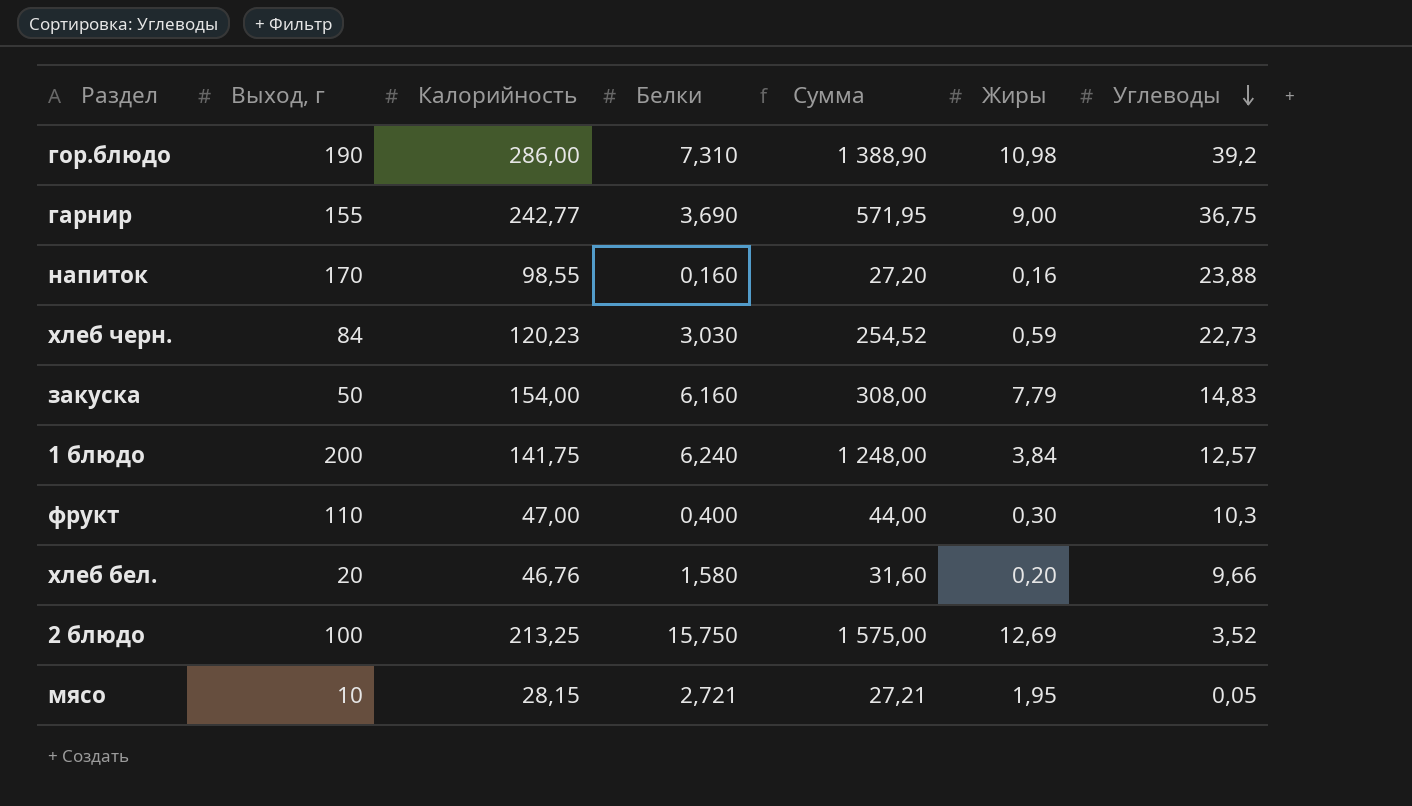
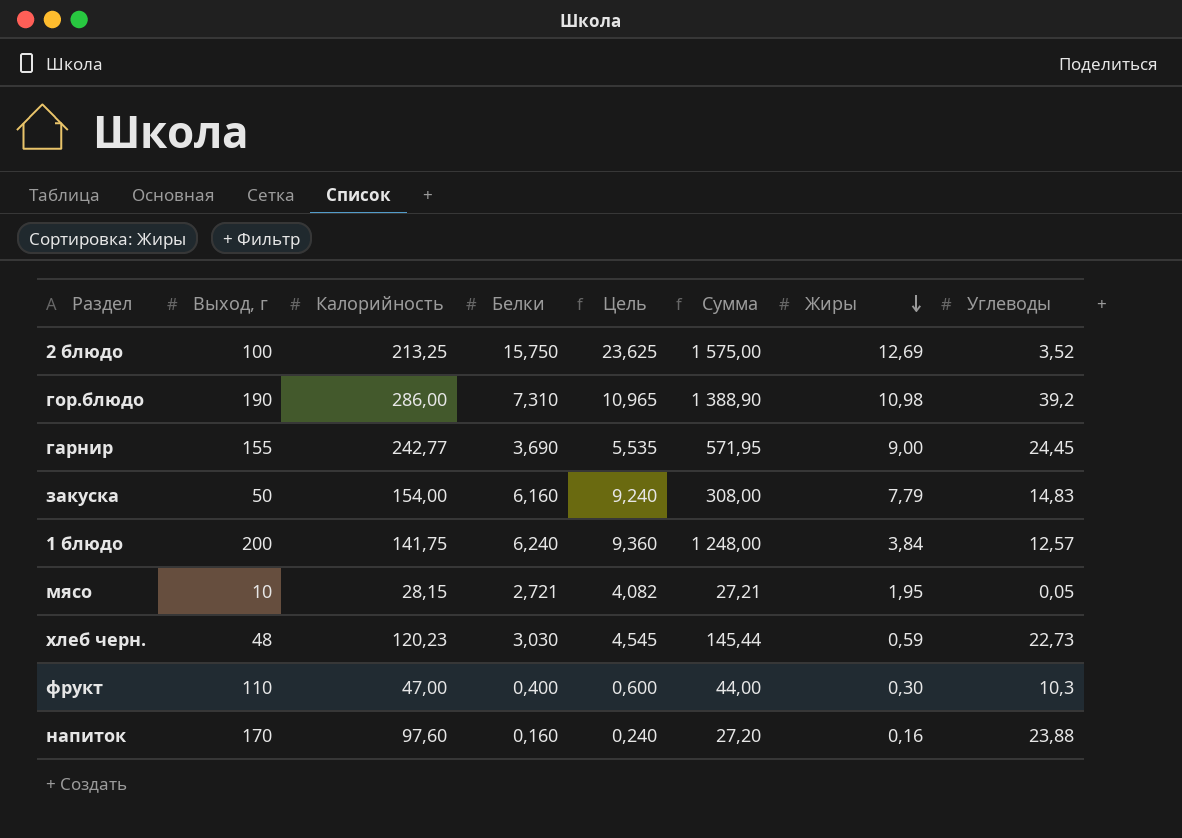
row order: Углеводы descending -> Жиры descending
column Цель | formula: none -> [Белки] * 1,5
row хлеб бел.: 20 | 46,76 | 1,580 | 31,60 | 0,20 | 9,66 -> none
гарнир | Углеводы: 36,75 -> 24,45
хлеб черн. | Выход, г: 84 -> 48
хлеб черн. | Сумма: 254,52 -> 145,44
напиток | Калорийность: 98,55 -> 97,60

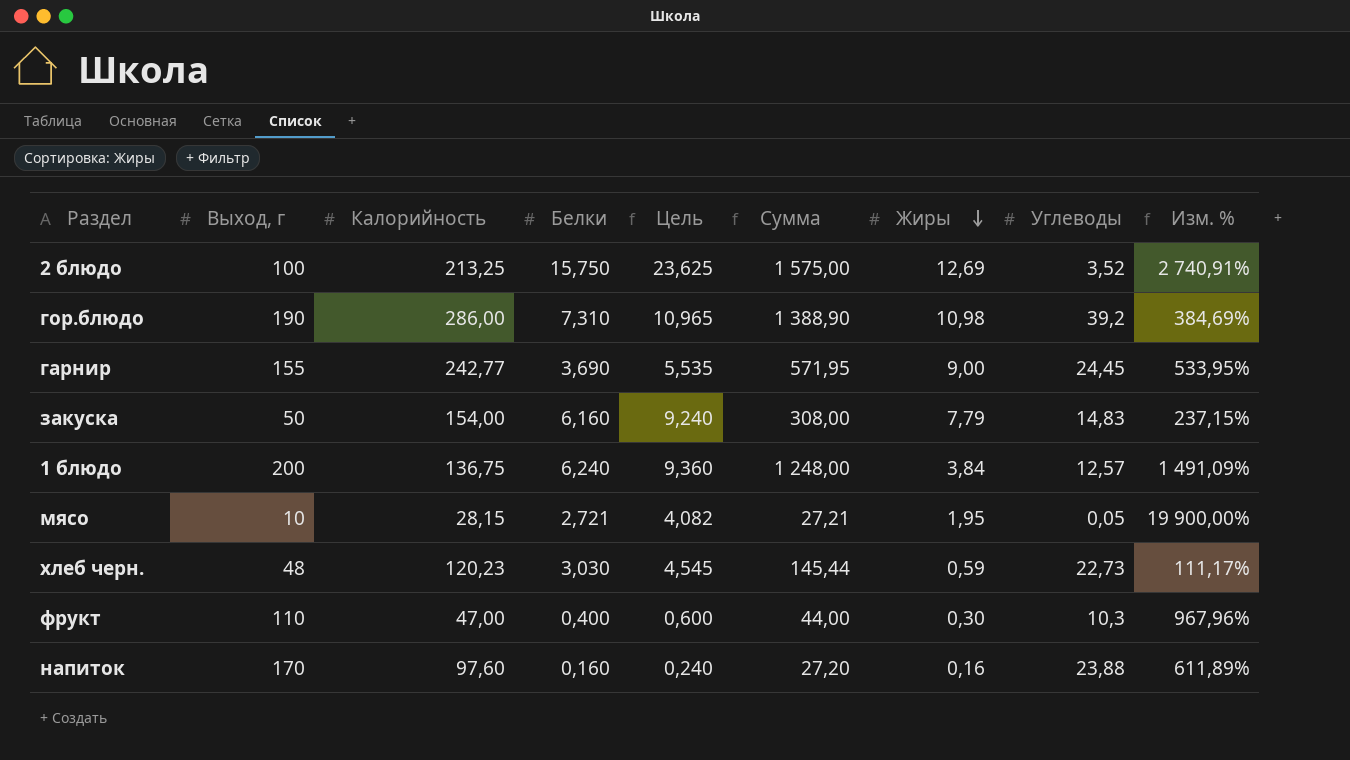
column Изм. % | formula: none -> ([Выход, г] - [Углеводы]) / [Углеводы]
1 блюдо | Калорийность: 141,75 -> 136,75

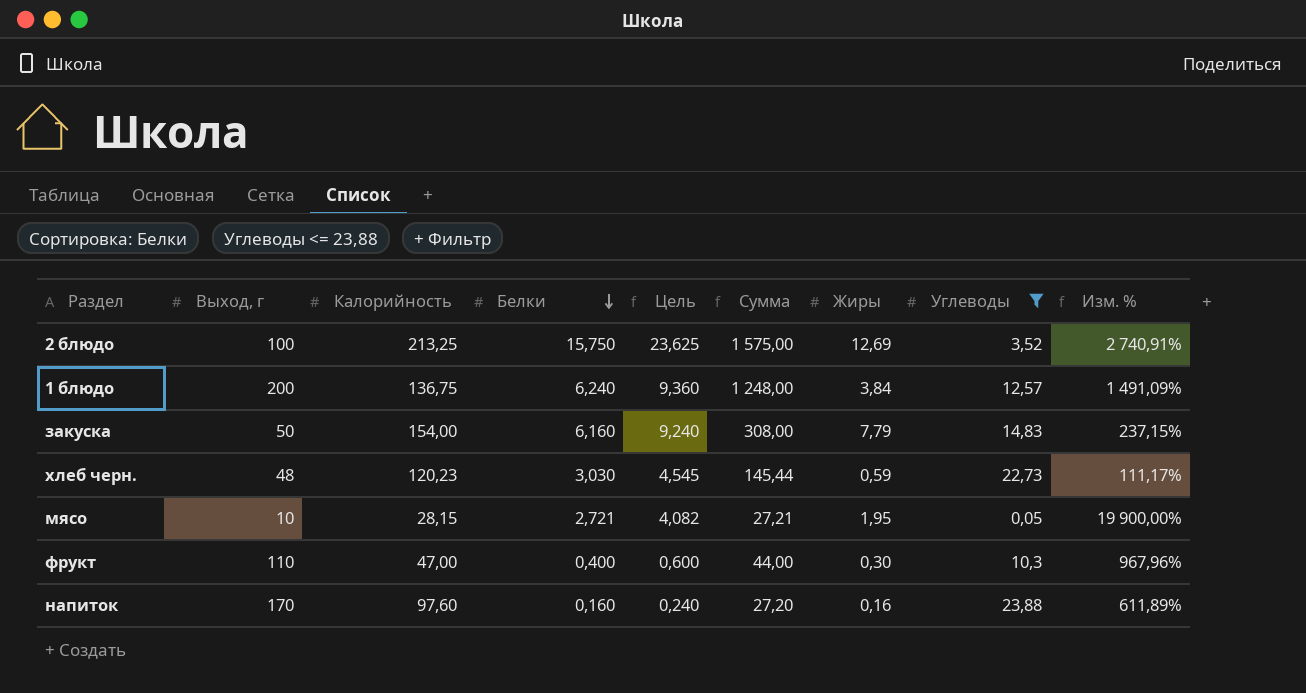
filter: none -> Углеводы <= 23,88
row order: Жиры descending -> Белки descending

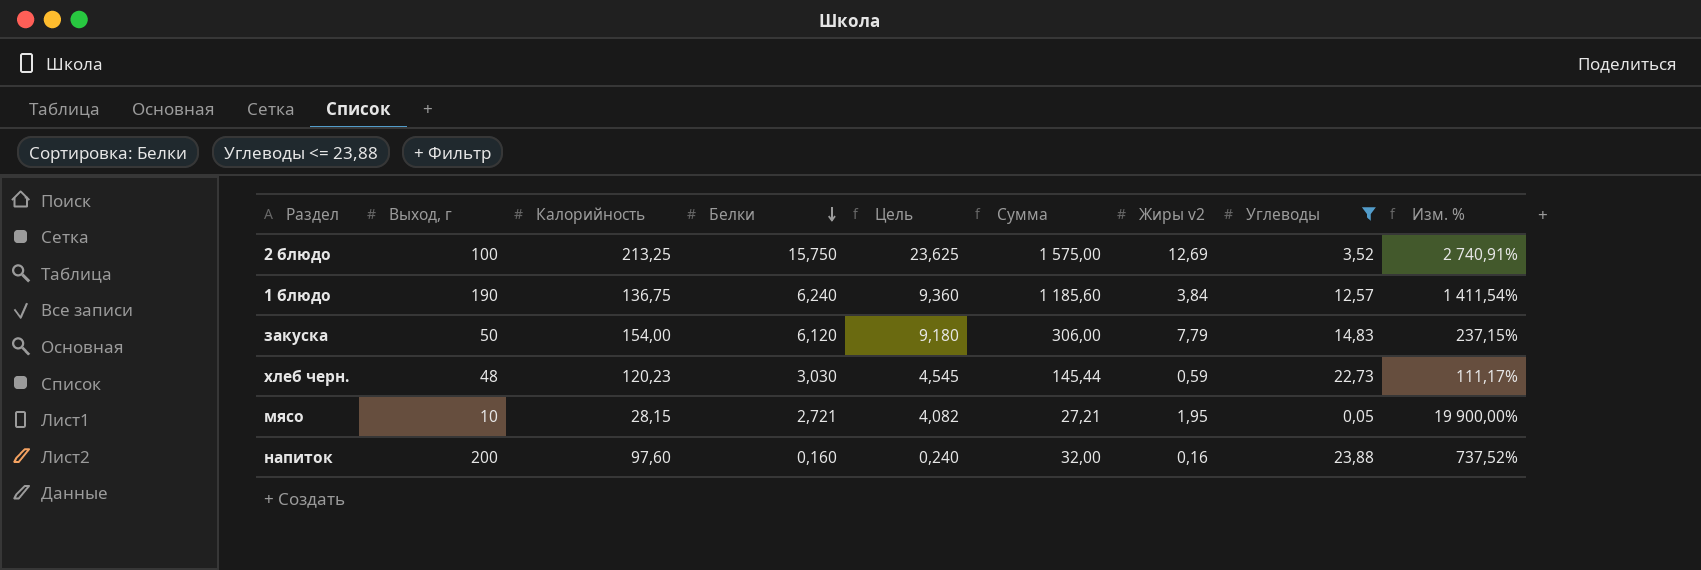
column name: Жиры -> Жиры v2
row фрукт: 110 | 47,00 | 0,400 | 0,600 | 44,00 | 0,30 | 10,3 | 967,96% -> none
1 блюдо | Выход, г: 200 -> 190
1 блюдо | Сумма: 1 248,00 -> 1 185,60
1 блюдо | Изм. %: 1 491,09% -> 1 411,54%
закуска | Белки: 6,160 -> 6,120
закуска | Цель: 9,240 -> 9,180
закуска | Сумма: 308,00 -> 306,00
напиток | Выход, г: 170 -> 200
напиток | Сумма: 27,20 -> 32,00
напиток | Изм. %: 611,89% -> 737,52%

